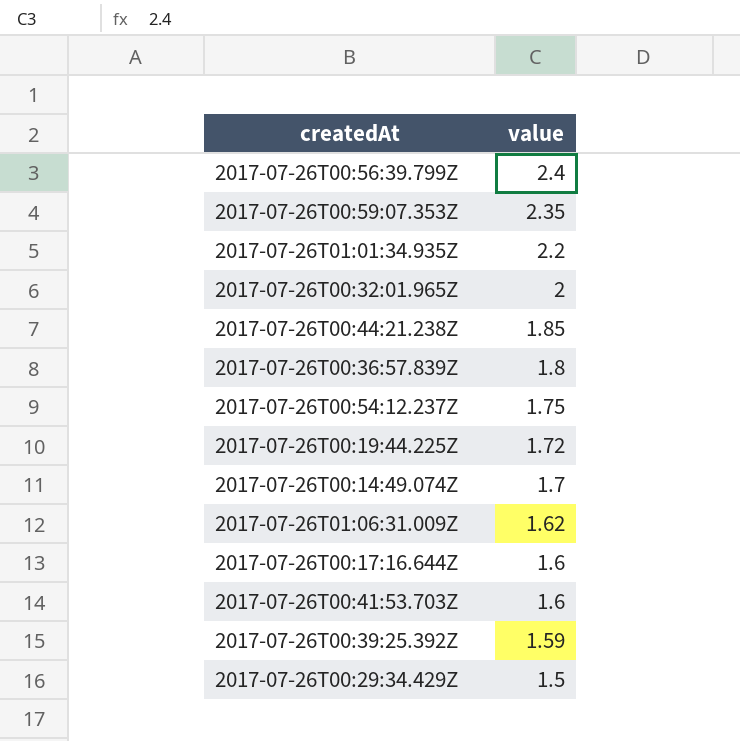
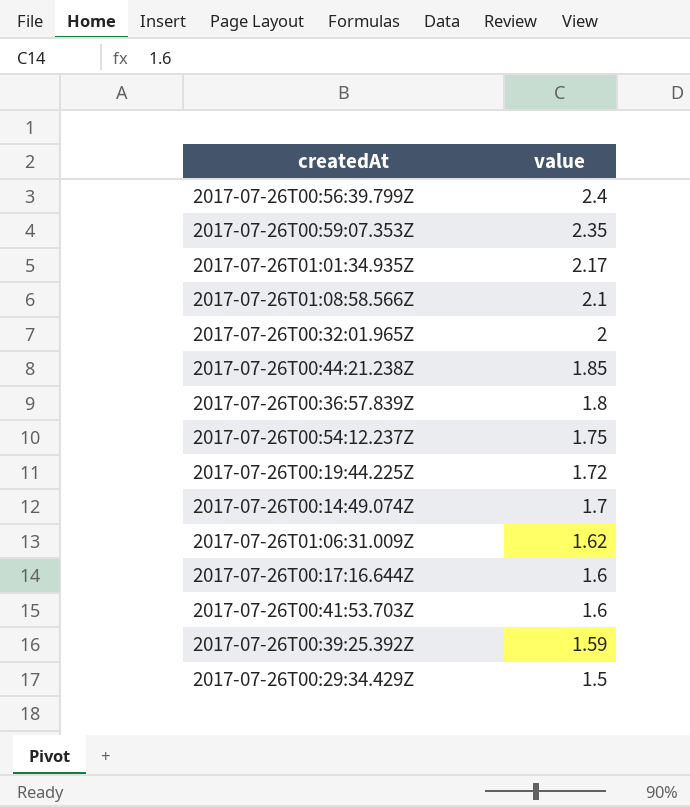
2017-07-26T01:01:34.935Z | value: 2.2 -> 2.17
row 2017-07-26T01:08:58.566Z: none -> 2.1

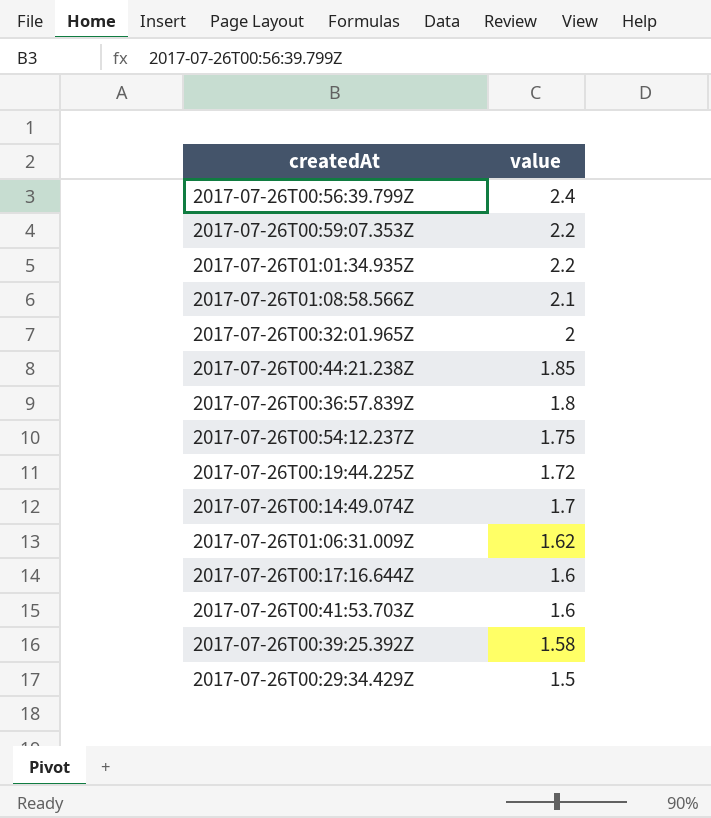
2017-07-26T00:59:07.353Z | value: 2.35 -> 2.2
2017-07-26T01:01:34.935Z | value: 2.17 -> 2.2
2017-07-26T00:39:25.392Z | value: 1.59 -> 1.58

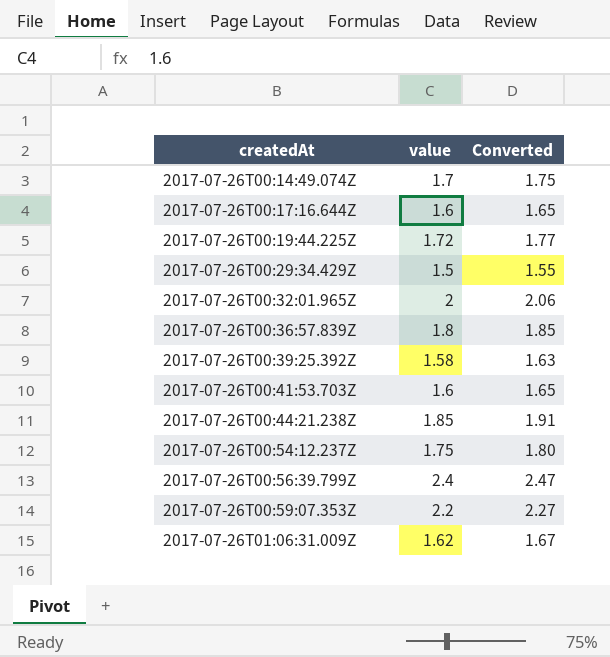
row order: value descending -> createdAt ascending
column Converted | formula: none -> [value] * 1.03
row 2017-07-26T01:01:34.935Z: 2.2 -> none
row 2017-07-26T01:08:58.566Z: 2.1 -> none

